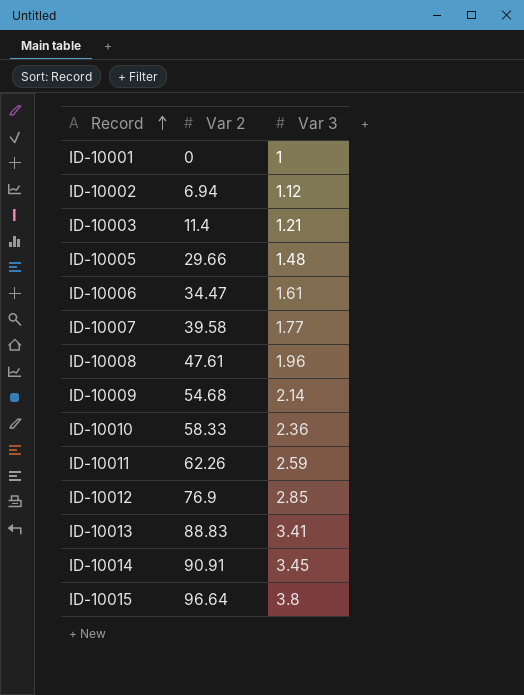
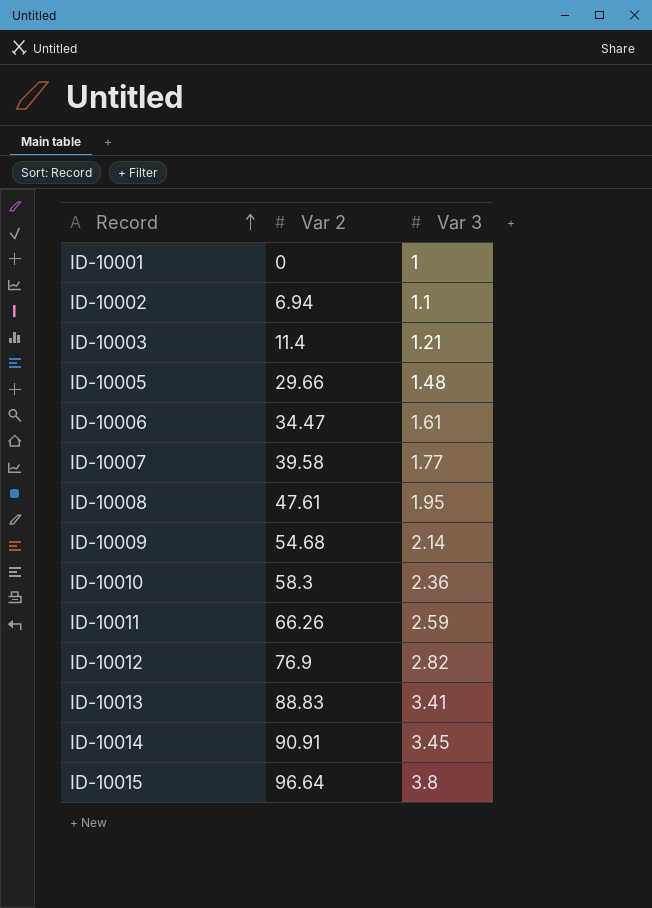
ID-10002 | Var 3: 1.12 -> 1.1
ID-10008 | Var 3: 1.96 -> 1.95
ID-10010 | Var 2: 58.33 -> 58.3
ID-10011 | Var 2: 62.26 -> 66.26
ID-10012 | Var 3: 2.85 -> 2.82

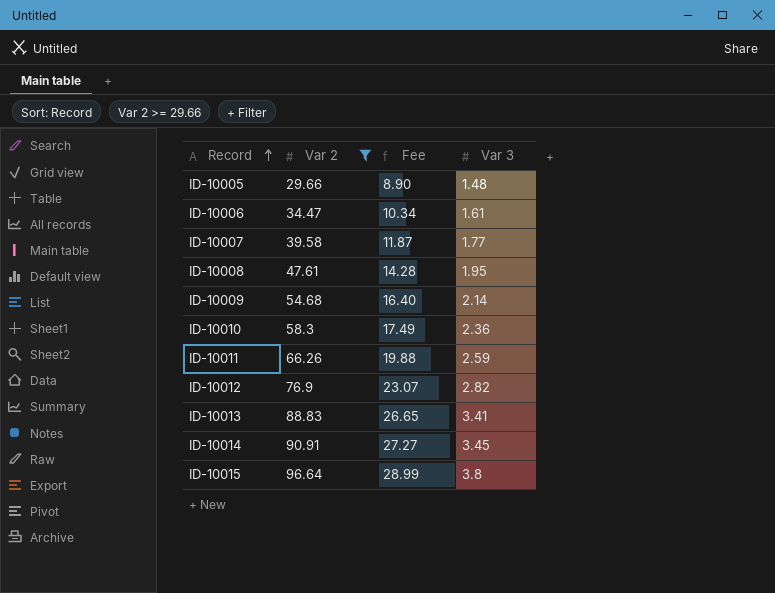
filter: none -> Var 2 >= 29.66
column Fee | formula: none -> [Var 2] * 0.3

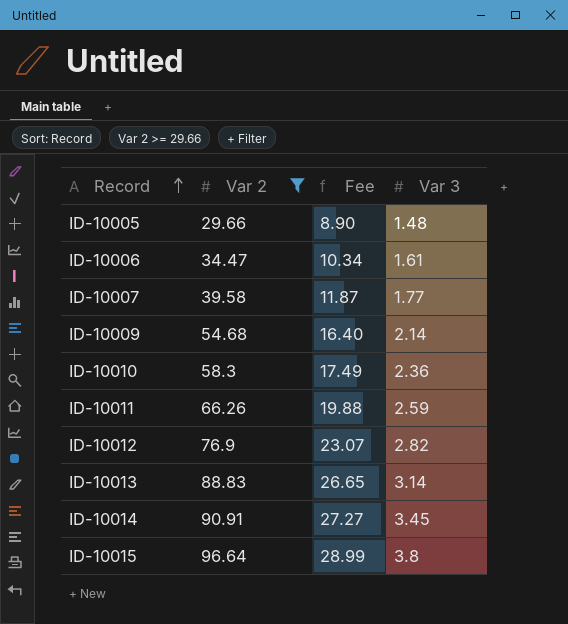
row ID-10008: 47.61 | 14.28 | 1.95 -> none
ID-10013 | Var 3: 3.41 -> 3.14

